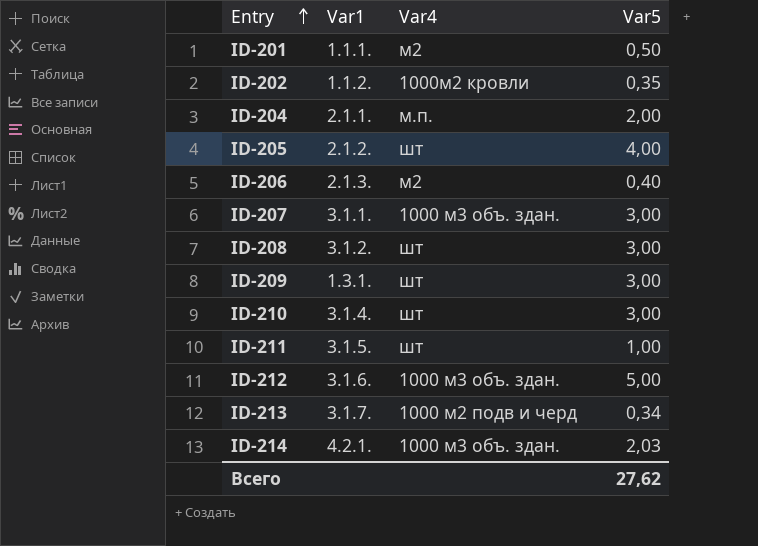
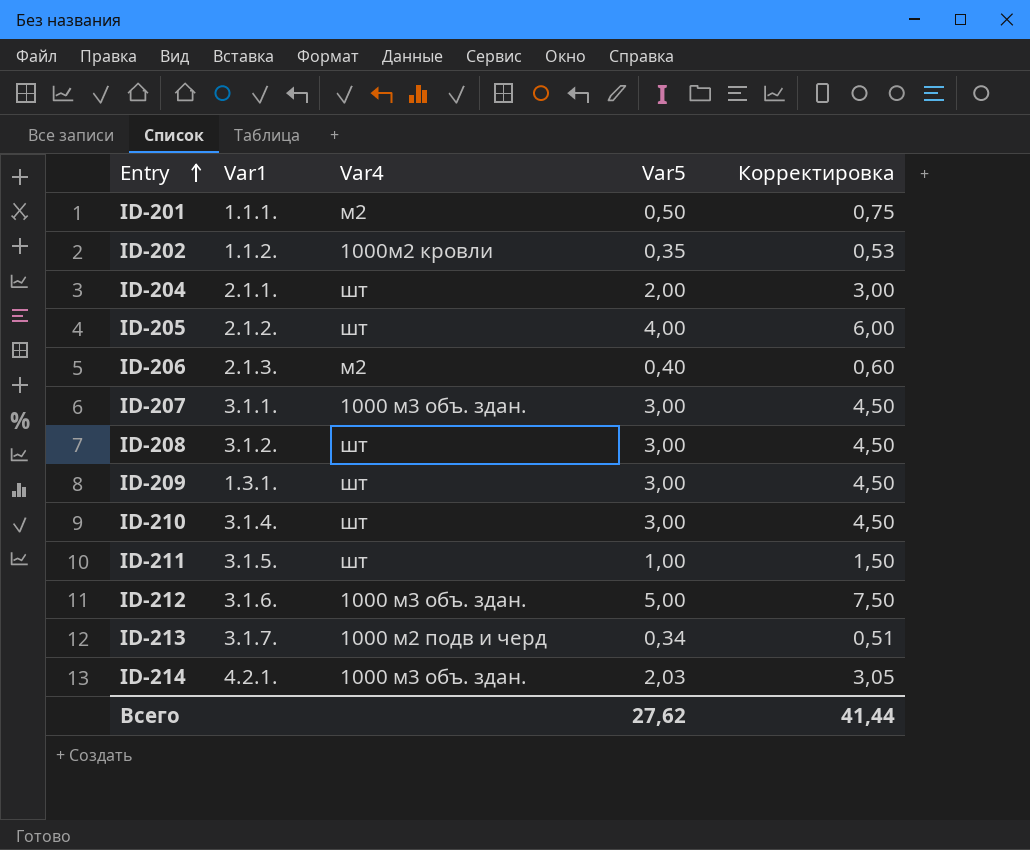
column Корректировка | formula: none -> [Var5] * 1,5
ID-204 | Var4: м.п. -> шт

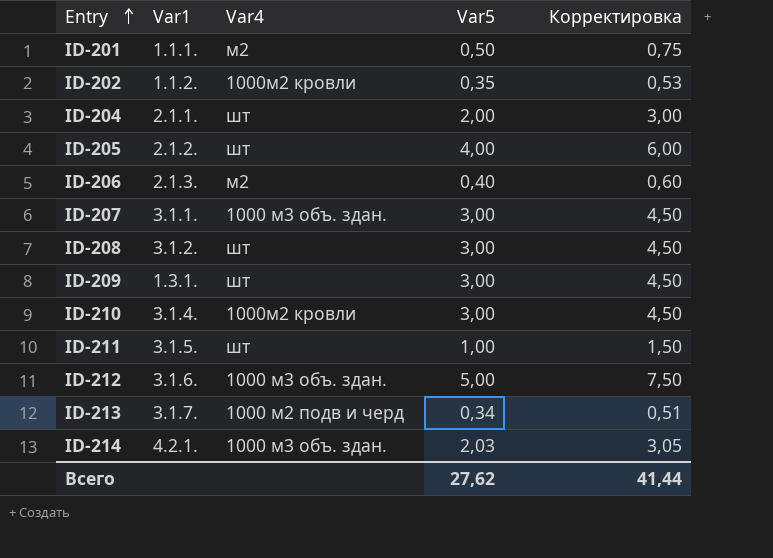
ID-210 | Var4: шт -> 1000м2 кровли

